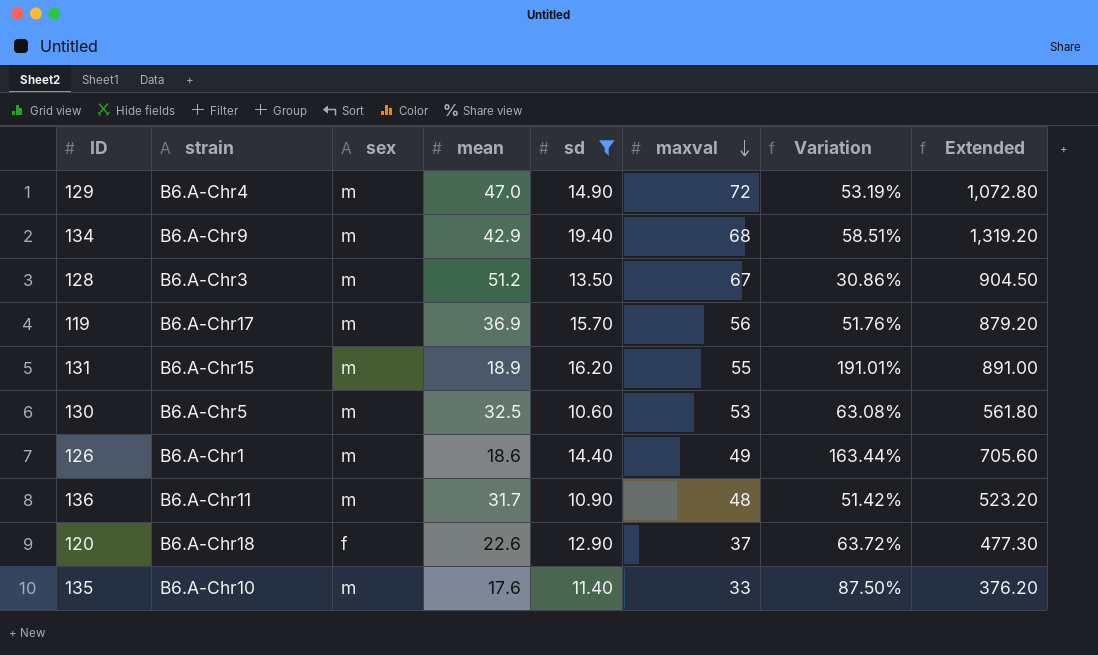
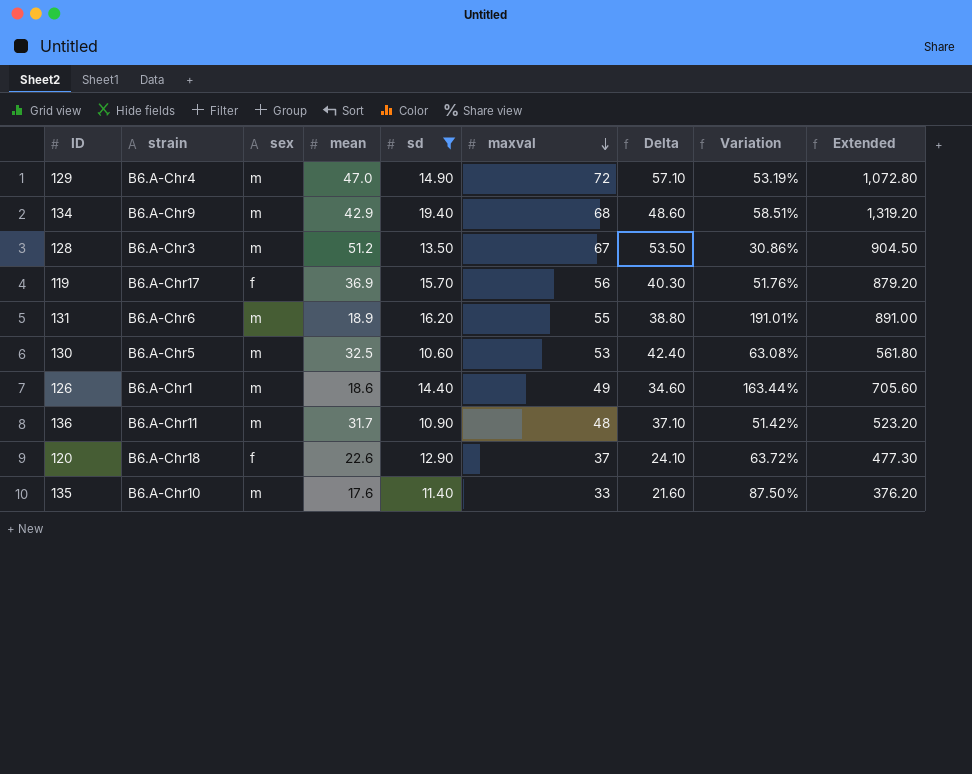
column Delta | formula: none -> [maxval] - [sd]
119 | sex: m -> f
131 | strain: B6.A-Chr15 -> B6.A-Chr6

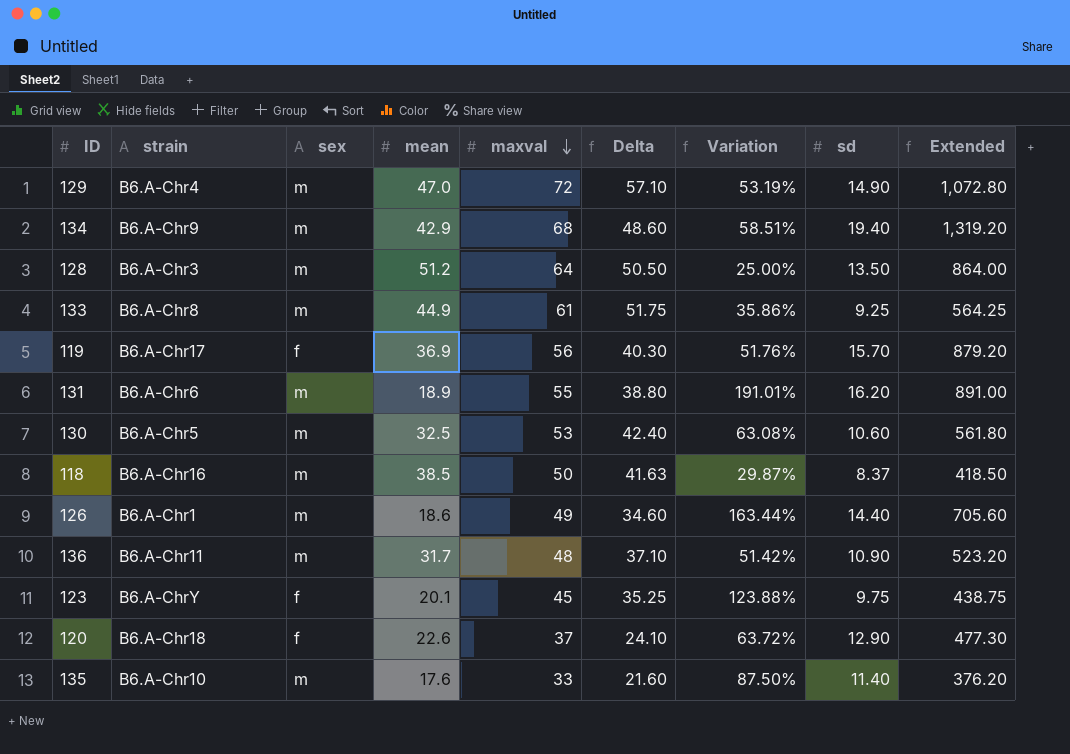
filter: sd >= 10.60 -> none
column sd | position: 5 -> 8
128 | maxval: 67 -> 64
128 | Delta: 53.50 -> 50.50
128 | Variation: 30.86% -> 25.00%
128 | Extended: 904.50 -> 864.00

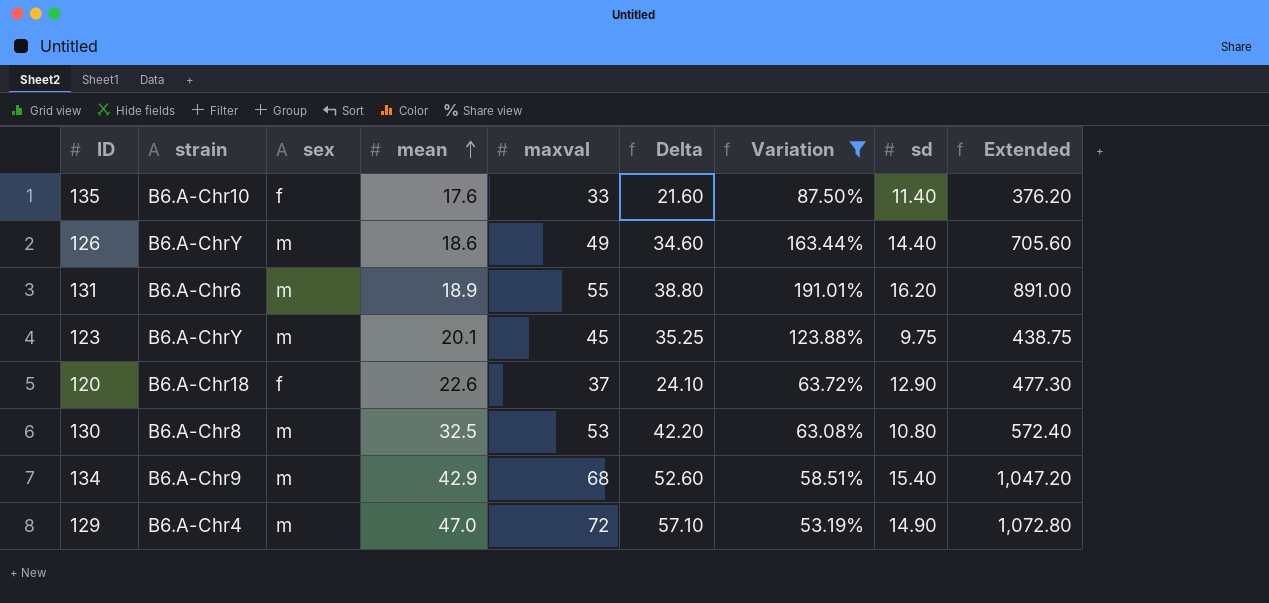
filter: none -> Variation >= 53.19%
row order: maxval descending -> mean ascending
135 | sex: m -> f
126 | strain: B6.A-Chr1 -> B6.A-ChrY
123 | sex: f -> m
130 | strain: B6.A-Chr5 -> B6.A-Chr8
130 | Delta: 42.40 -> 42.20
130 | sd: 10.60 -> 10.80
130 | Extended: 561.80 -> 572.40
134 | Delta: 48.60 -> 52.60
134 | sd: 19.40 -> 15.40
134 | Extended: 1,319.20 -> 1,047.20

